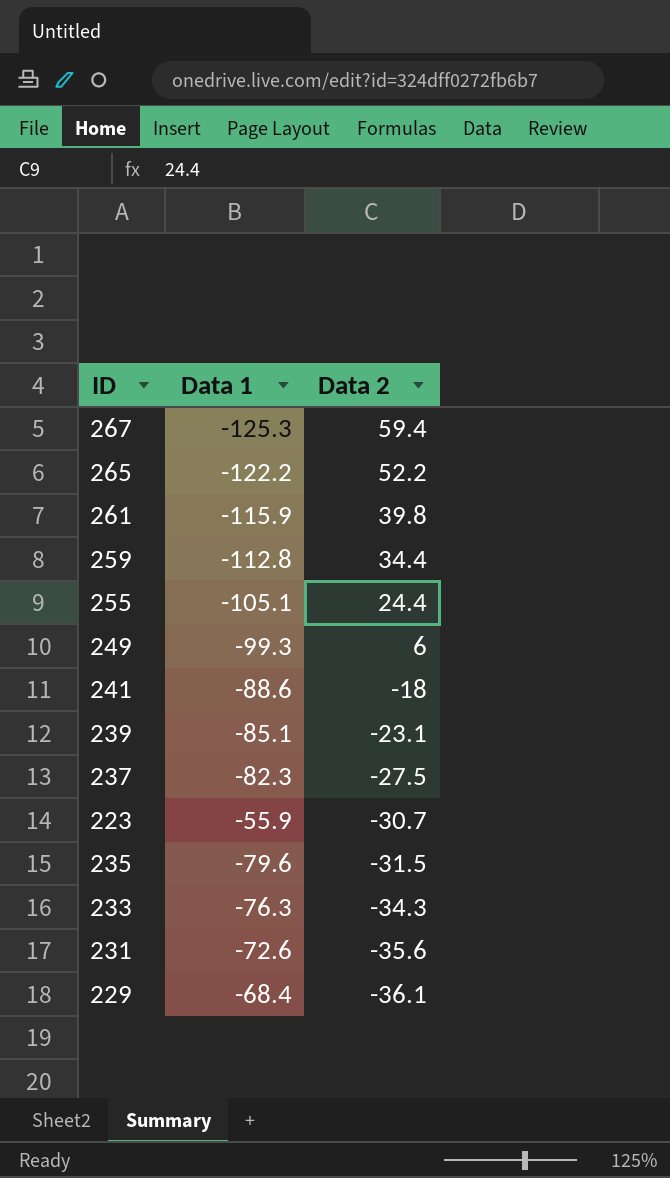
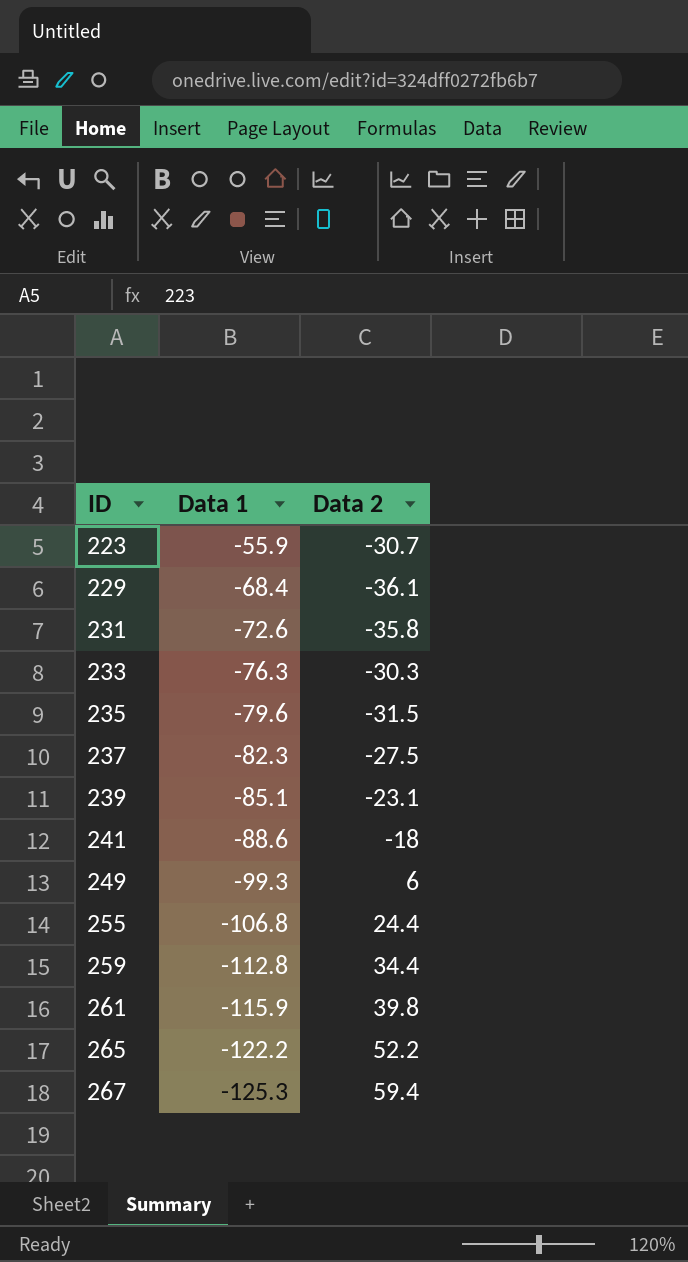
row order: Data 2 descending -> ID ascending
231 | Data 2: -35.6 -> -35.8
233 | Data 2: -34.3 -> -30.3
255 | Data 1: -105.1 -> -106.8

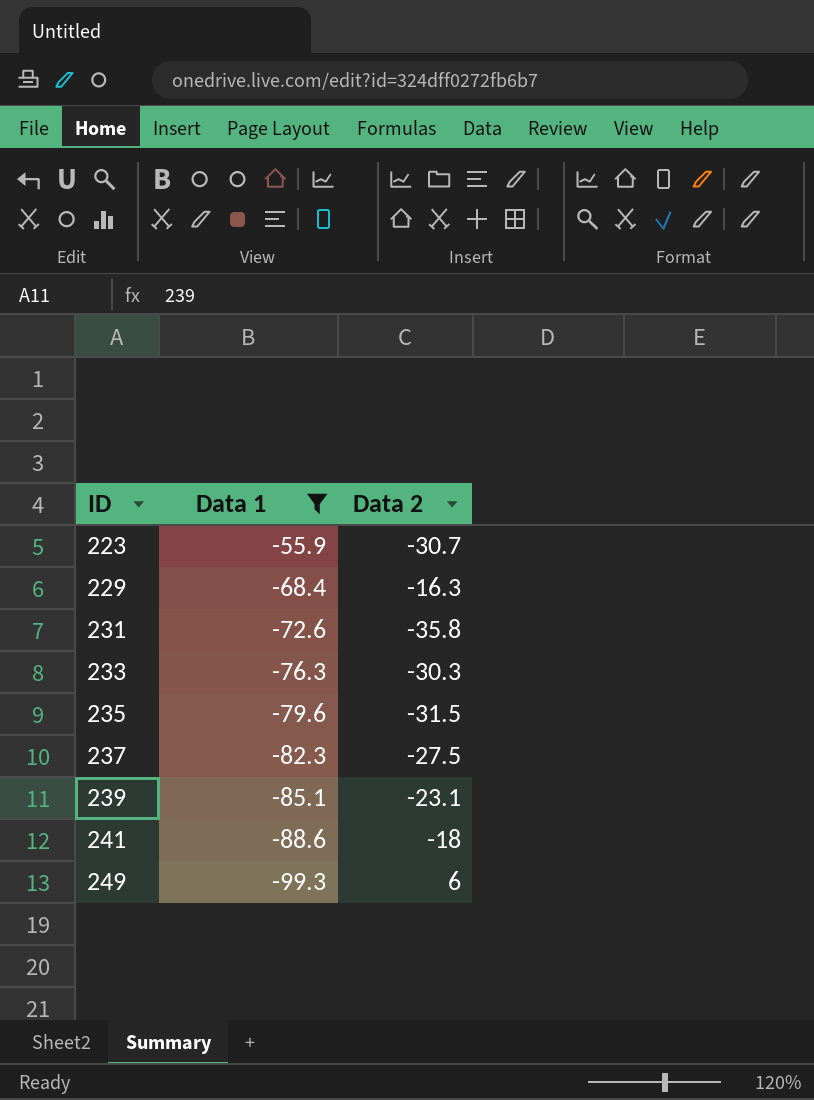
filter: none -> Data 1 >= -99.3
229 | Data 2: -36.1 -> -16.3

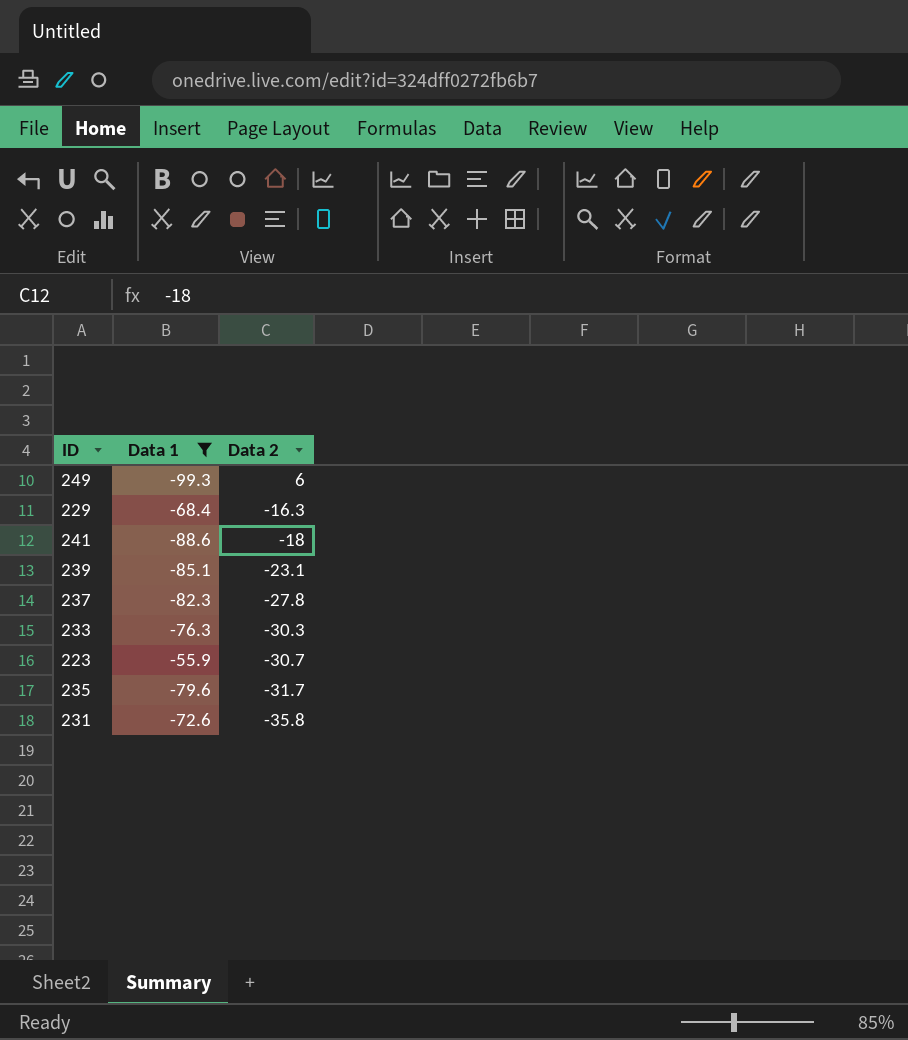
row order: ID ascending -> Data 2 descending
237 | Data 2: -27.5 -> -27.8
235 | Data 2: -31.5 -> -31.7

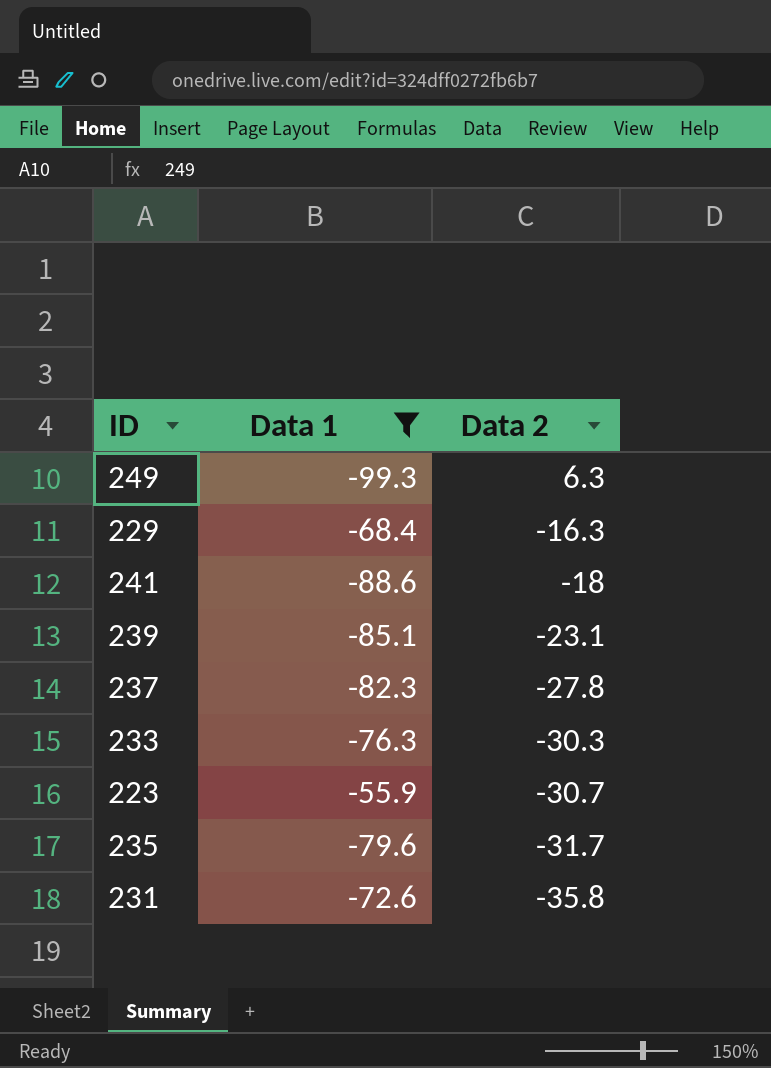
249 | Data 2: 6 -> 6.3

